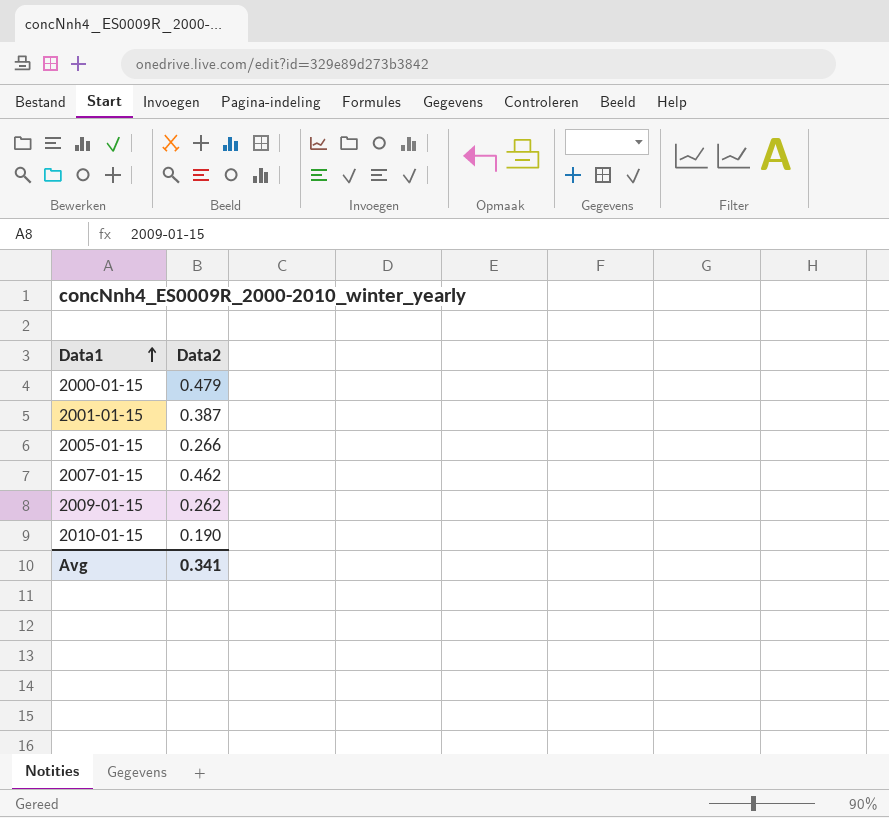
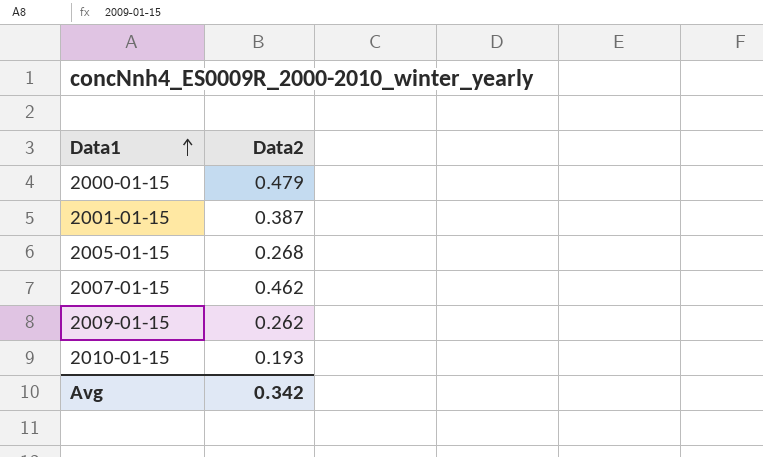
2005-01-15 | Data2: 0.266 -> 0.268
2010-01-15 | Data2: 0.190 -> 0.193
Avg | Data2: 0.341 -> 0.342

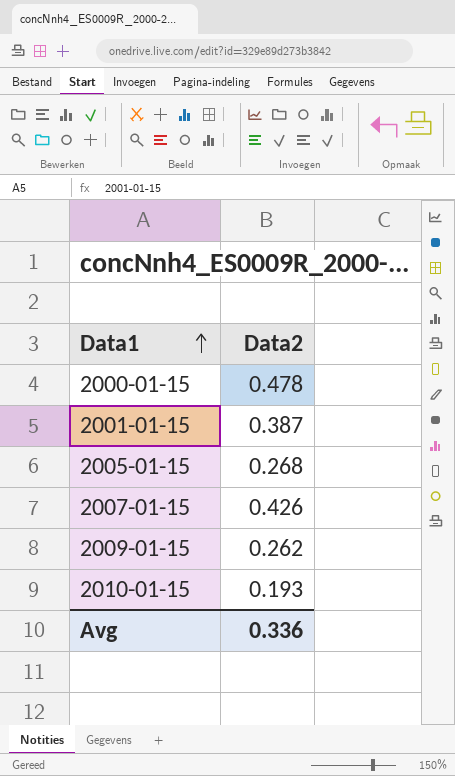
2000-01-15 | Data2: 0.479 -> 0.478
2007-01-15 | Data2: 0.462 -> 0.426
Avg | Data2: 0.342 -> 0.336

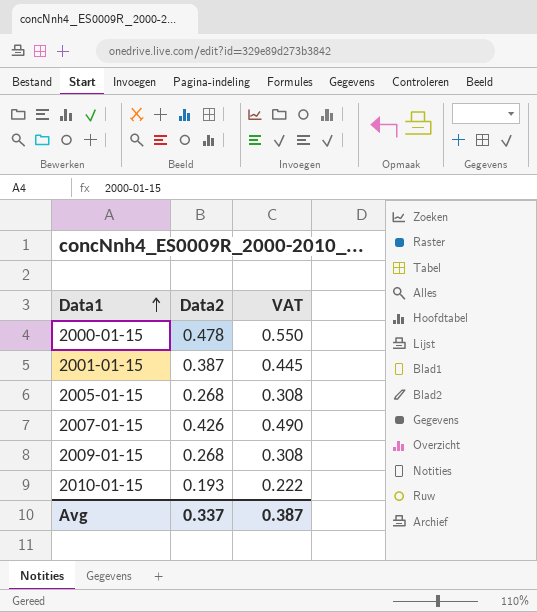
column VAT | formula: none -> [Data2] * 1.15
2009-01-15 | Data2: 0.262 -> 0.268
Avg | Data2: 0.336 -> 0.337

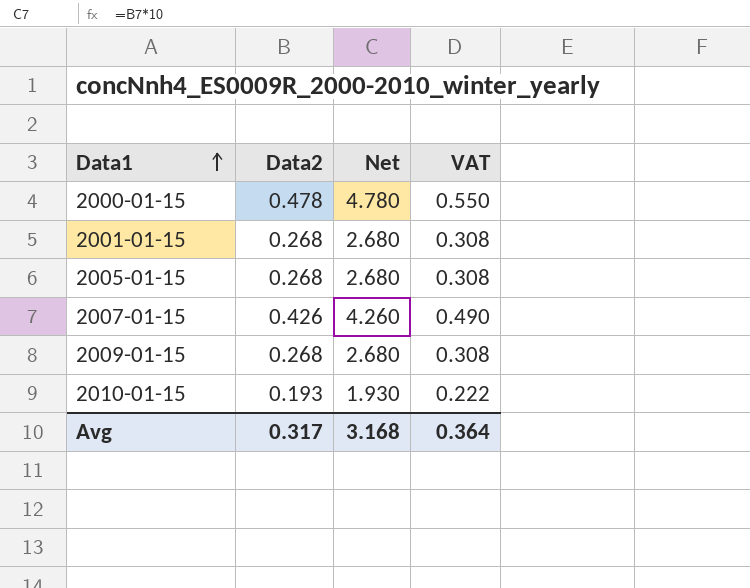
column Net | formula: none -> [Data2] * 10
2001-01-15 | Data2: 0.387 -> 0.268
2001-01-15 | VAT: 0.445 -> 0.308
Avg | Data2: 0.337 -> 0.317
Avg | VAT: 0.387 -> 0.364

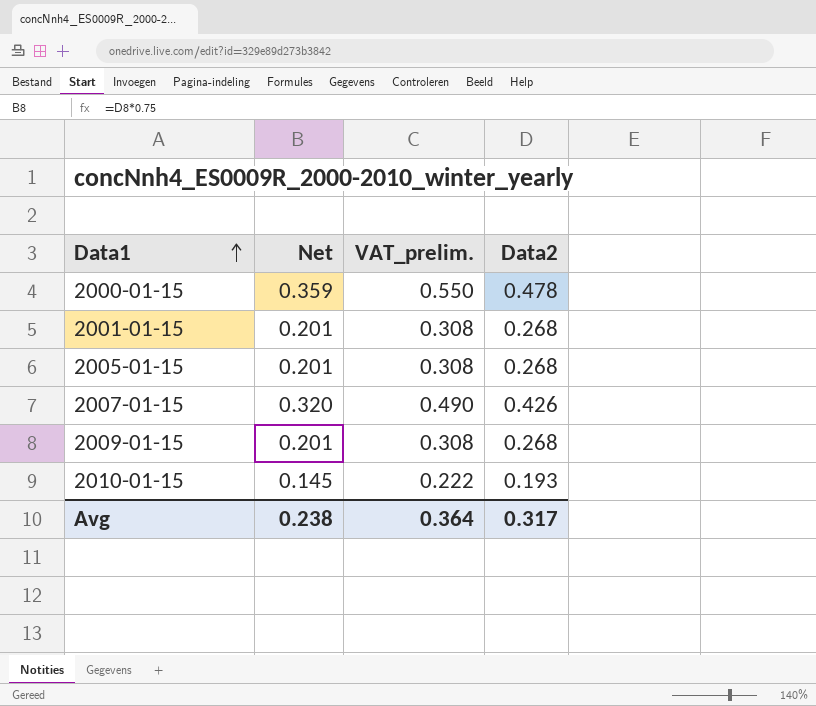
column Net | formula: [Data2] * 10 -> [Data2] * 0.75
column name: VAT -> VAT_prelim.
column Data2 | position: 2 -> 4
Avg | Net: 3.168 -> 0.238

